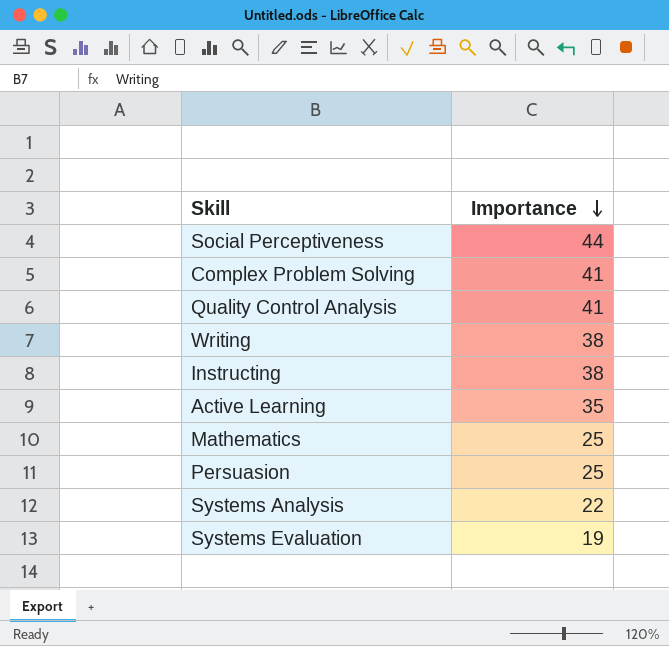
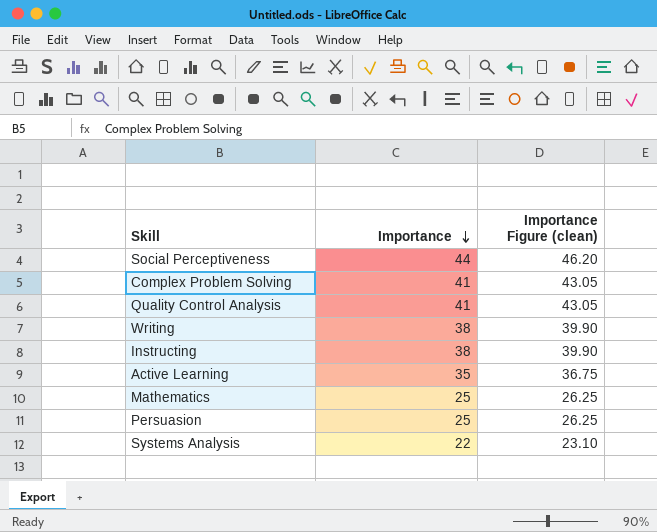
column Importance Figure (clean) | formula: none -> [Importance] * 1.05
row Systems Evaluation: 19 -> none

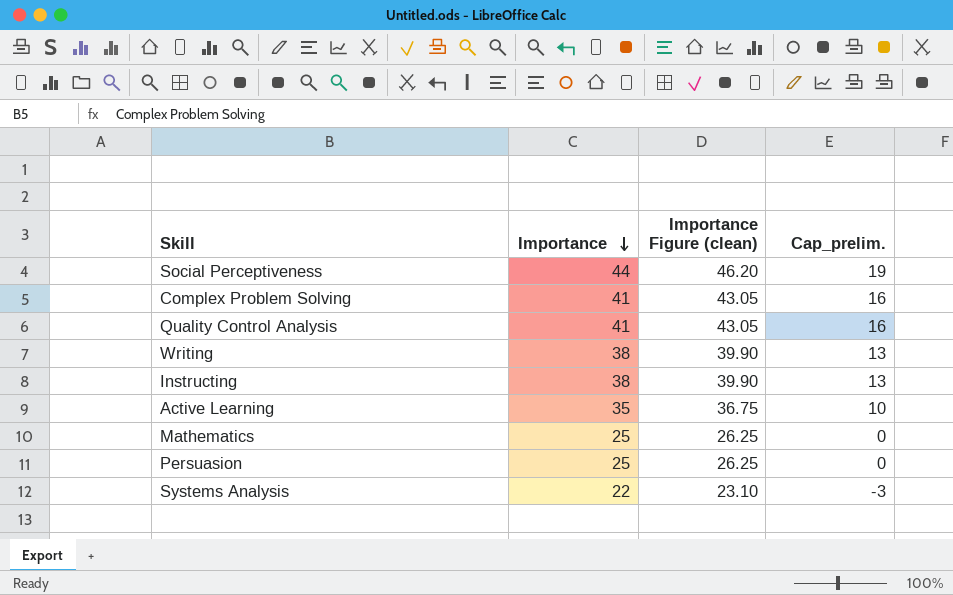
column Cap_prelim. | formula: none -> [Importance] - 25

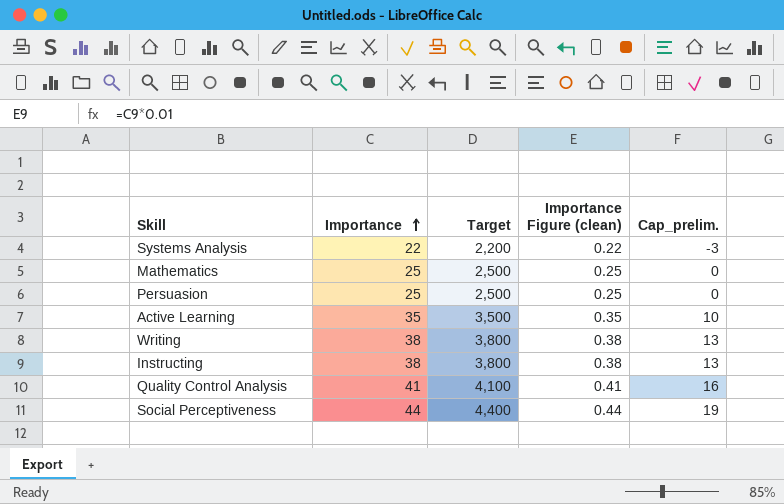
row order: Importance descending -> Importance ascending
column Target | formula: none -> [Importance] * 100
column Importance Figure (clean) | formula: [Importance] * 1.05 -> [Importance] * 0.01
row Complex Problem Solving: 41 | 43.05 | 16 -> none

